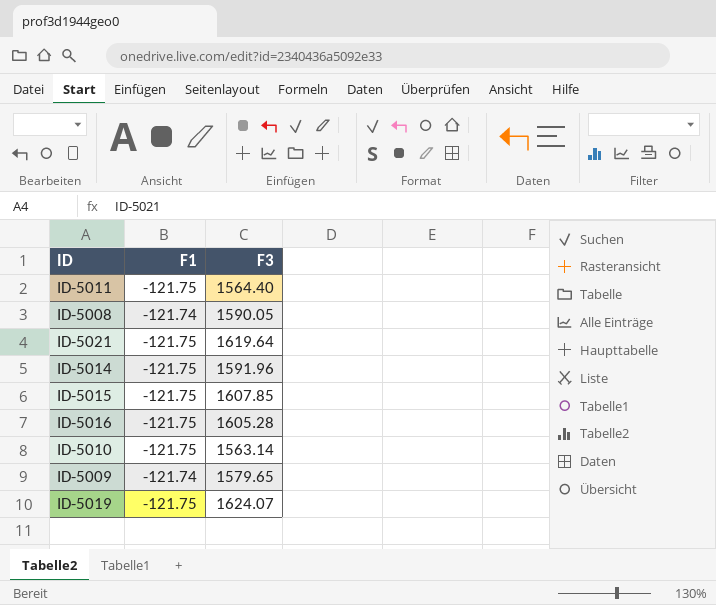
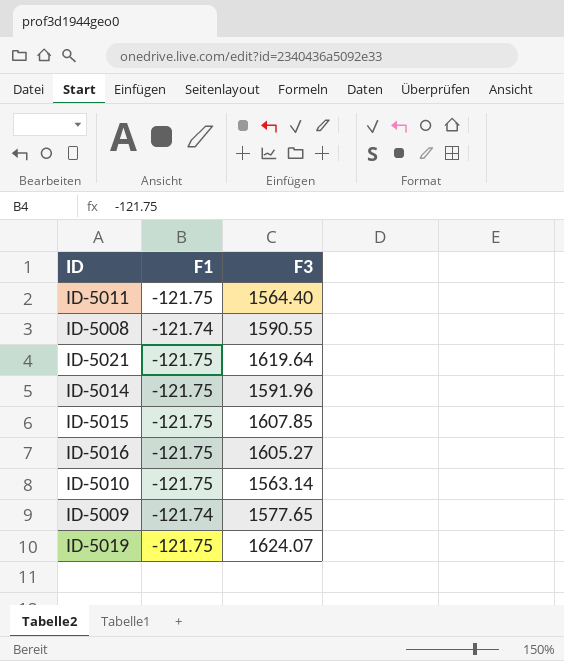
ID-5008 | F3: 1590.05 -> 1590.55
ID-5016 | F3: 1605.28 -> 1605.27
ID-5009 | F3: 1579.65 -> 1577.65

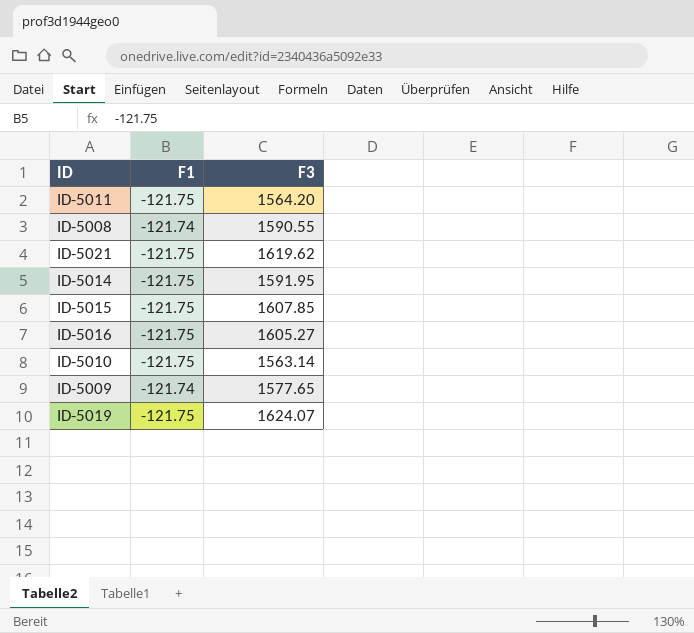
ID-5011 | F3: 1564.40 -> 1564.20
ID-5021 | F3: 1619.64 -> 1619.62
ID-5014 | F3: 1591.96 -> 1591.95

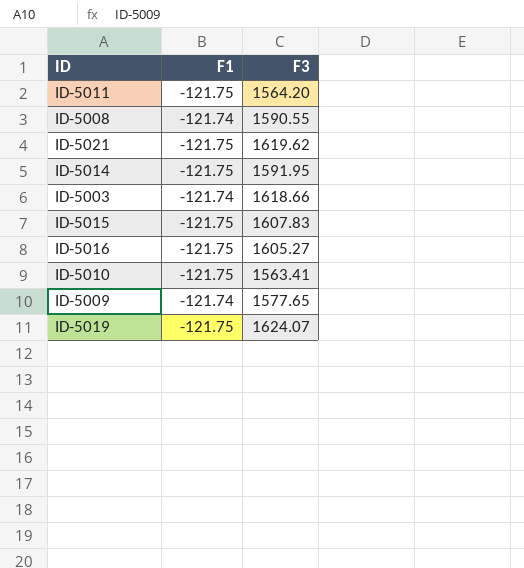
row ID-5003: none -> -121.74 | 1618.66
ID-5015 | F3: 1607.85 -> 1607.83
ID-5010 | F3: 1563.14 -> 1563.41

